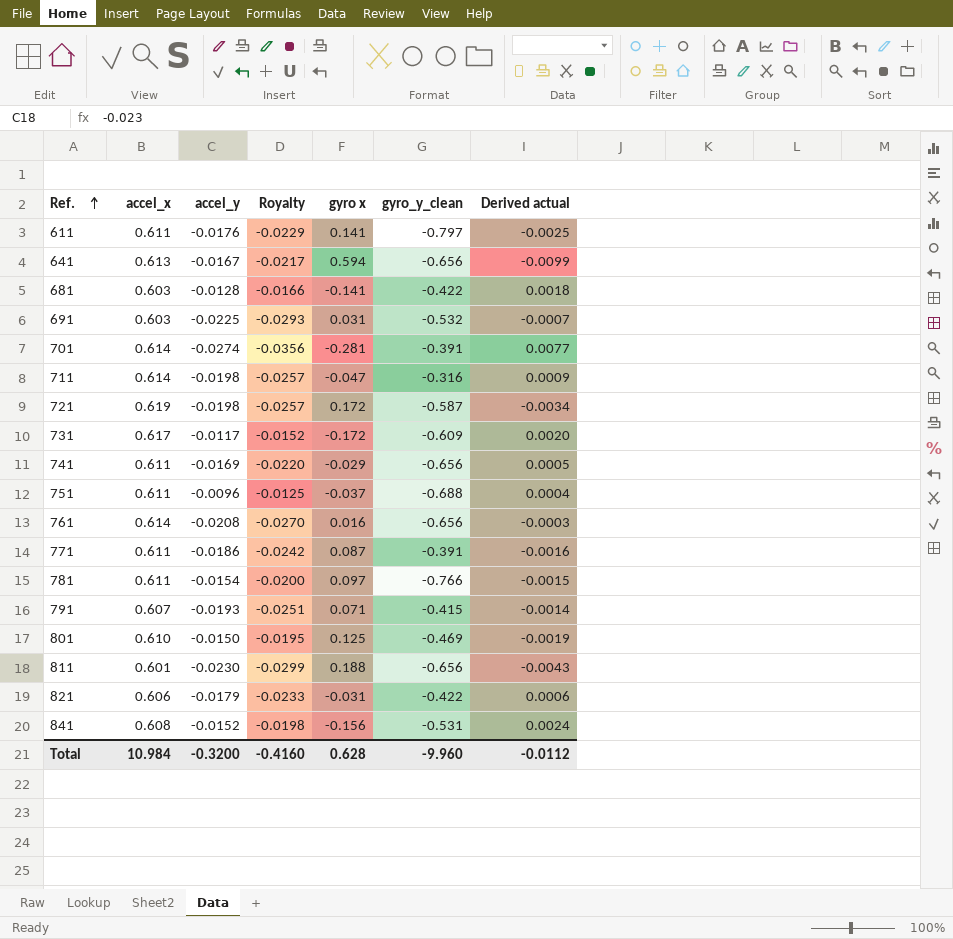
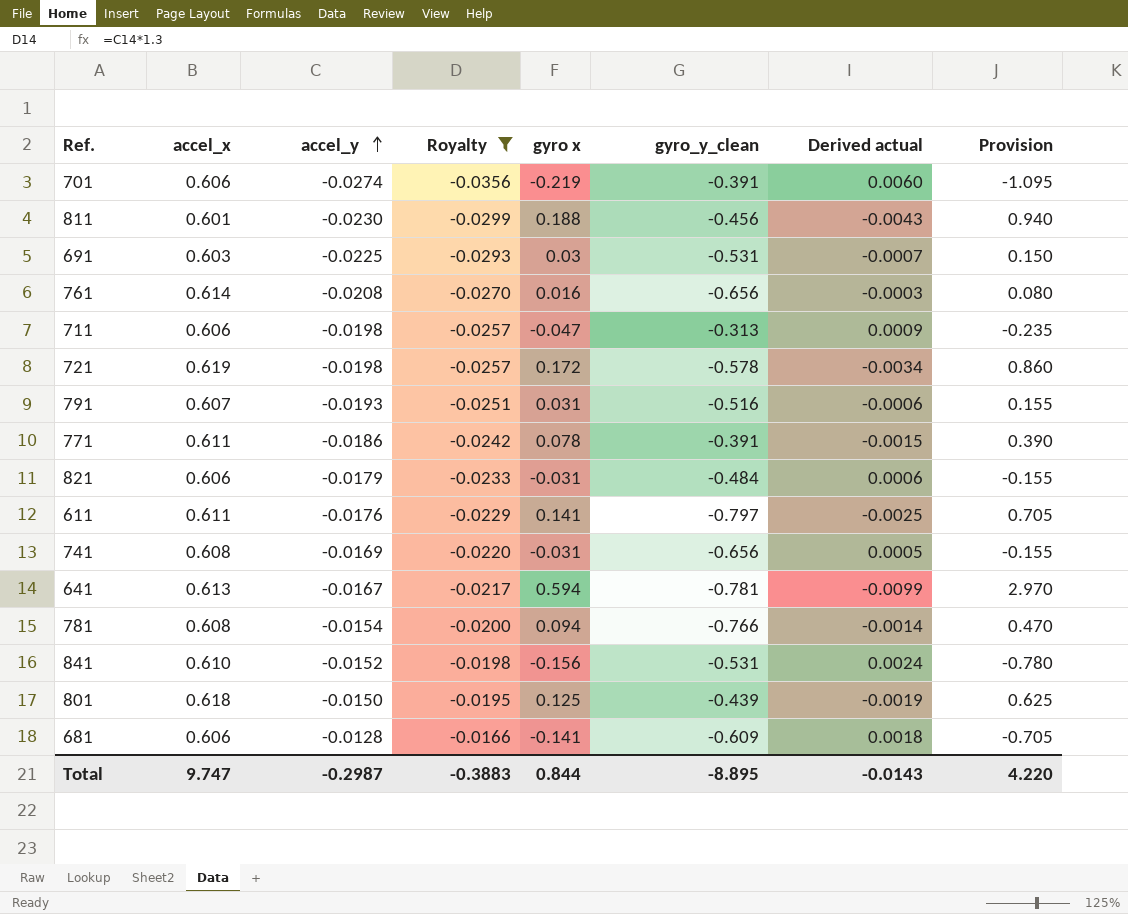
filter: none -> Royalty <= -0.0166
row order: Ref. ascending -> accel_y ascending
column Provision | formula: none -> [gyro x] * 5
701 | accel_x: 0.614 -> 0.606
701 | gyro x: -0.281 -> -0.219
701 | Derived actual: 0.0077 -> 0.0060
811 | gyro_y_clean: -0.656 -> -0.456
691 | gyro x: 0.031 -> 0.03
691 | gyro_y_clean: -0.532 -> -0.531
711 | accel_x: 0.614 -> 0.606
711 | gyro_y_clean: -0.316 -> -0.313
721 | gyro_y_clean: -0.587 -> -0.578
791 | gyro x: 0.071 -> 0.031
791 | gyro_y_clean: -0.415 -> -0.516
791 | Derived actual: -0.0014 -> -0.0006
771 | gyro x: 0.087 -> 0.078
771 | Derived actual: -0.0016 -> -0.0015
821 | gyro_y_clean: -0.422 -> -0.484
741 | accel_x: 0.611 -> 0.608
741 | gyro x: -0.029 -> -0.031
641 | gyro_y_clean: -0.656 -> -0.781
781 | accel_x: 0.611 -> 0.608
781 | gyro x: 0.097 -> 0.094
781 | Derived actual: -0.0015 -> -0.0014
841 | accel_x: 0.608 -> 0.610
801 | accel_x: 0.610 -> 0.618
801 | gyro_y_clean: -0.469 -> -0.439
681 | accel_x: 0.603 -> 0.606
681 | gyro_y_clean: -0.422 -> -0.609
Total | accel_x: 10.984 -> 9.747
Total | accel_y: -0.3200 -> -0.2987
Total | Royalty: -0.4160 -> -0.3883
Total | gyro x: 0.628 -> 0.844
Total | gyro_y_clean: -9.960 -> -8.895
Total | Derived actual: -0.0112 -> -0.0143

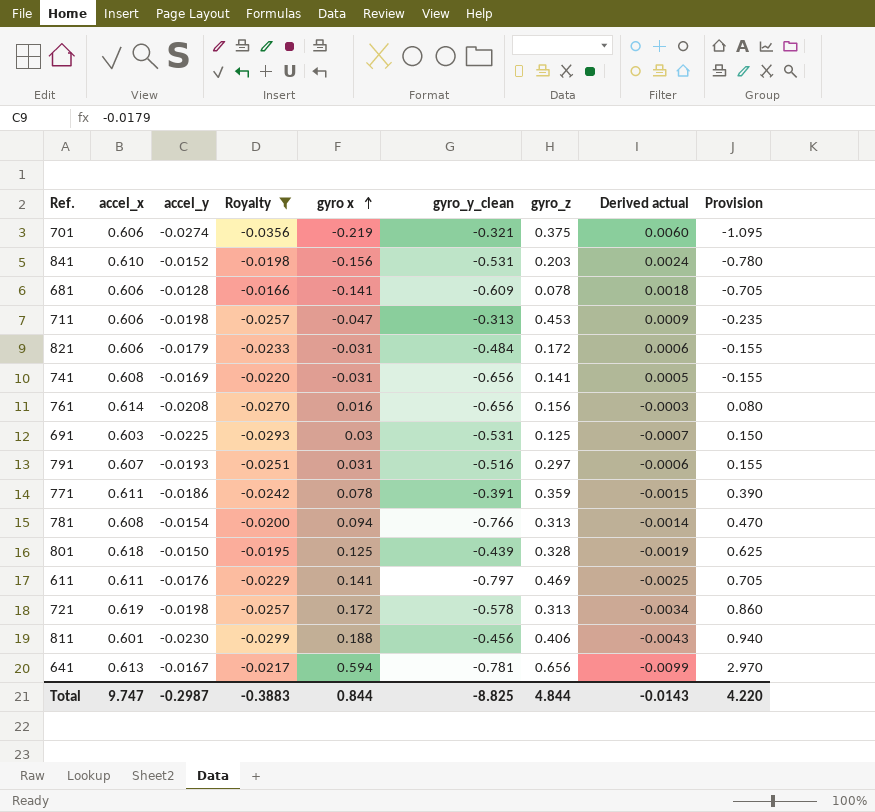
row order: accel_y ascending -> gyro x ascending
column gyro_z | position: none -> 7
701 | gyro_y_clean: -0.391 -> -0.321
Total | gyro_y_clean: -8.895 -> -8.825

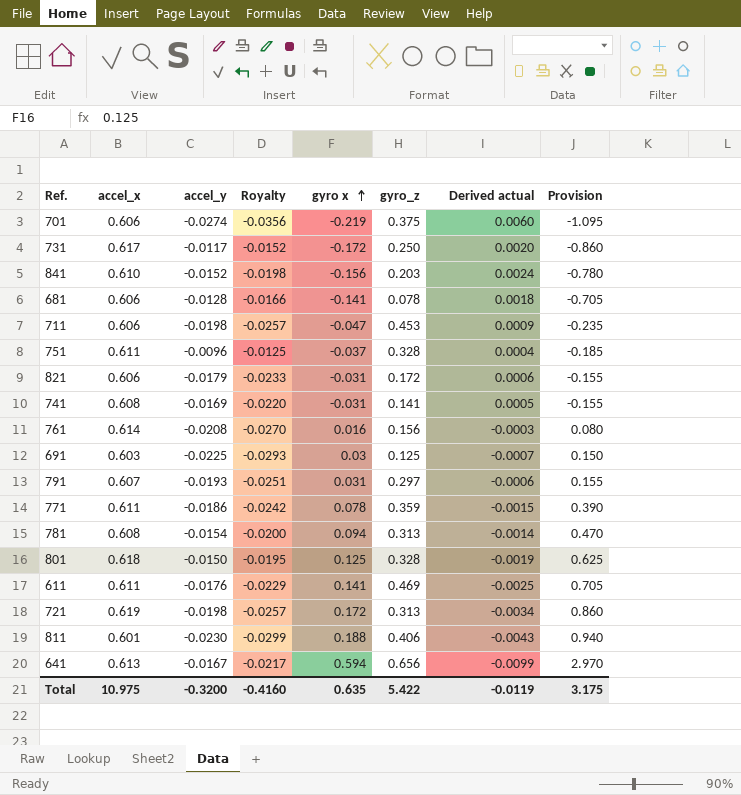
filter: Royalty <= -0.0166 -> none
column gyro_y_clean | position: 6 -> none
Total | accel_x: 9.747 -> 10.975
Total | accel_y: -0.2987 -> -0.3200
Total | Royalty: -0.3883 -> -0.4160
Total | gyro x: 0.844 -> 0.635
Total | gyro_z: 4.844 -> 5.422
Total | Derived actual: -0.0143 -> -0.0119
Total | Provision: 4.220 -> 3.175

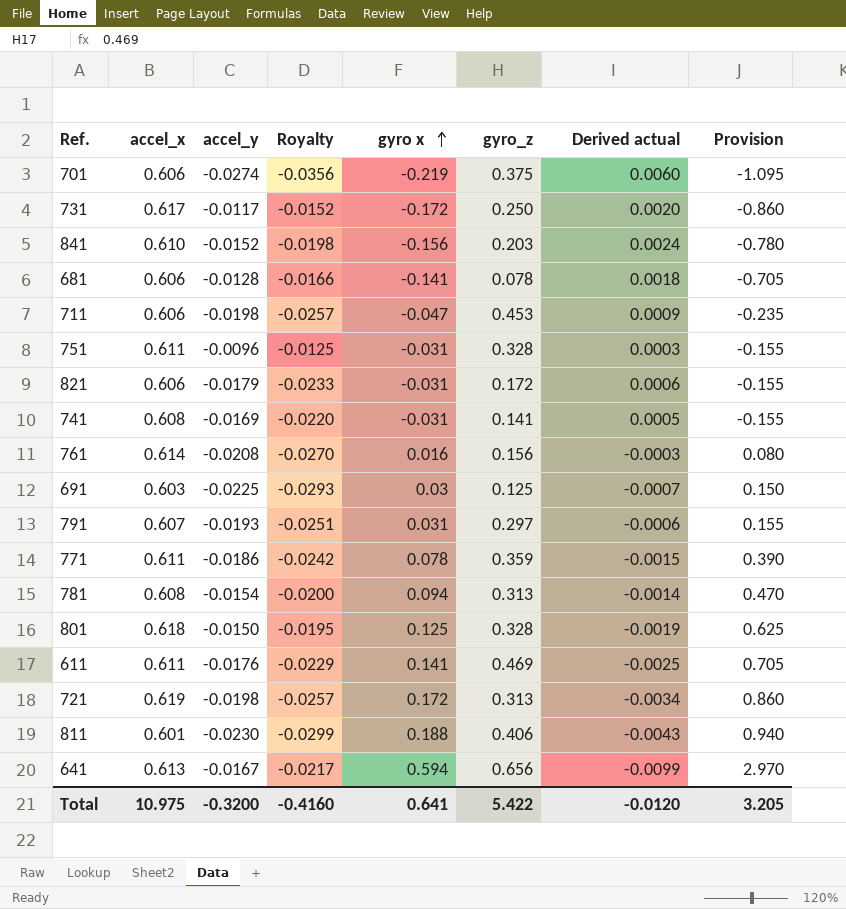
751 | gyro x: -0.037 -> -0.031
751 | Derived actual: 0.0004 -> 0.0003
751 | Provision: -0.185 -> -0.155
Total | gyro x: 0.635 -> 0.641
Total | Derived actual: -0.0119 -> -0.0120
Total | Provision: 3.175 -> 3.205

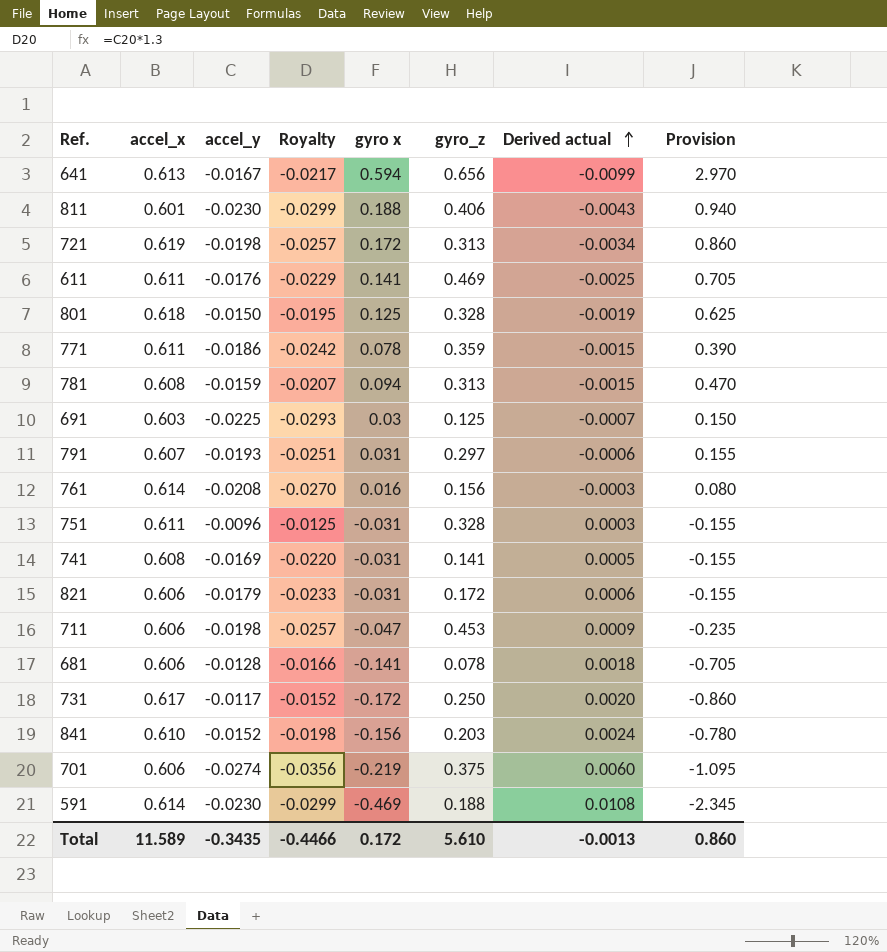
row order: gyro x ascending -> Derived actual ascending
781 | accel_y: -0.0154 -> -0.0159
781 | Royalty: -0.0200 -> -0.0207
781 | Derived actual: -0.0014 -> -0.0015
row 591: none -> 0.614 | -0.0230 | -0.0299 | -0.469 | 0.188 | 0.0108 | -2.345
Total | accel_x: 10.975 -> 11.589
Total | accel_y: -0.3200 -> -0.3435
Total | Royalty: -0.4160 -> -0.4466
Total | gyro x: 0.641 -> 0.172
Total | gyro_z: 5.422 -> 5.610
Total | Derived actual: -0.0120 -> -0.0013
Total | Provision: 3.205 -> 0.860

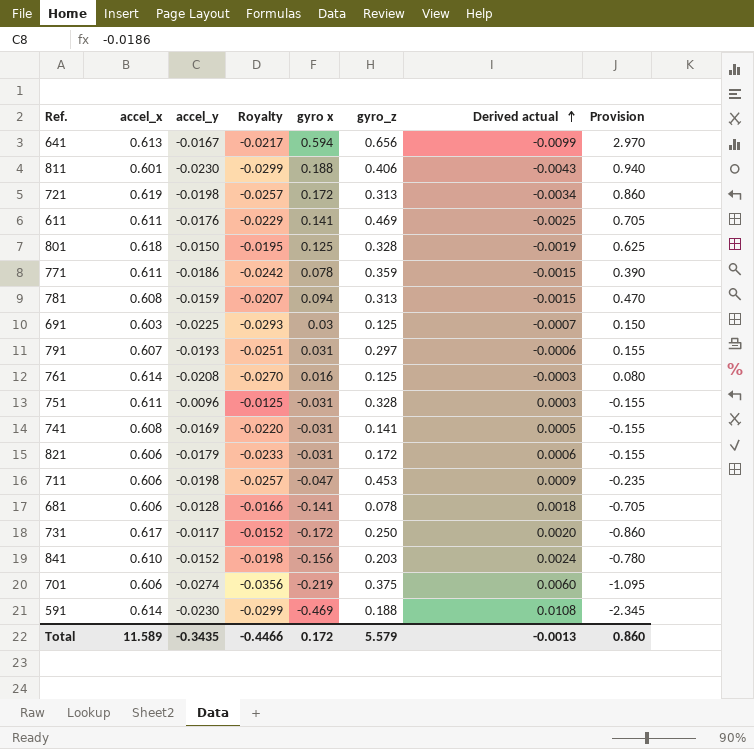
761 | gyro_z: 0.156 -> 0.125
Total | gyro_z: 5.610 -> 5.579

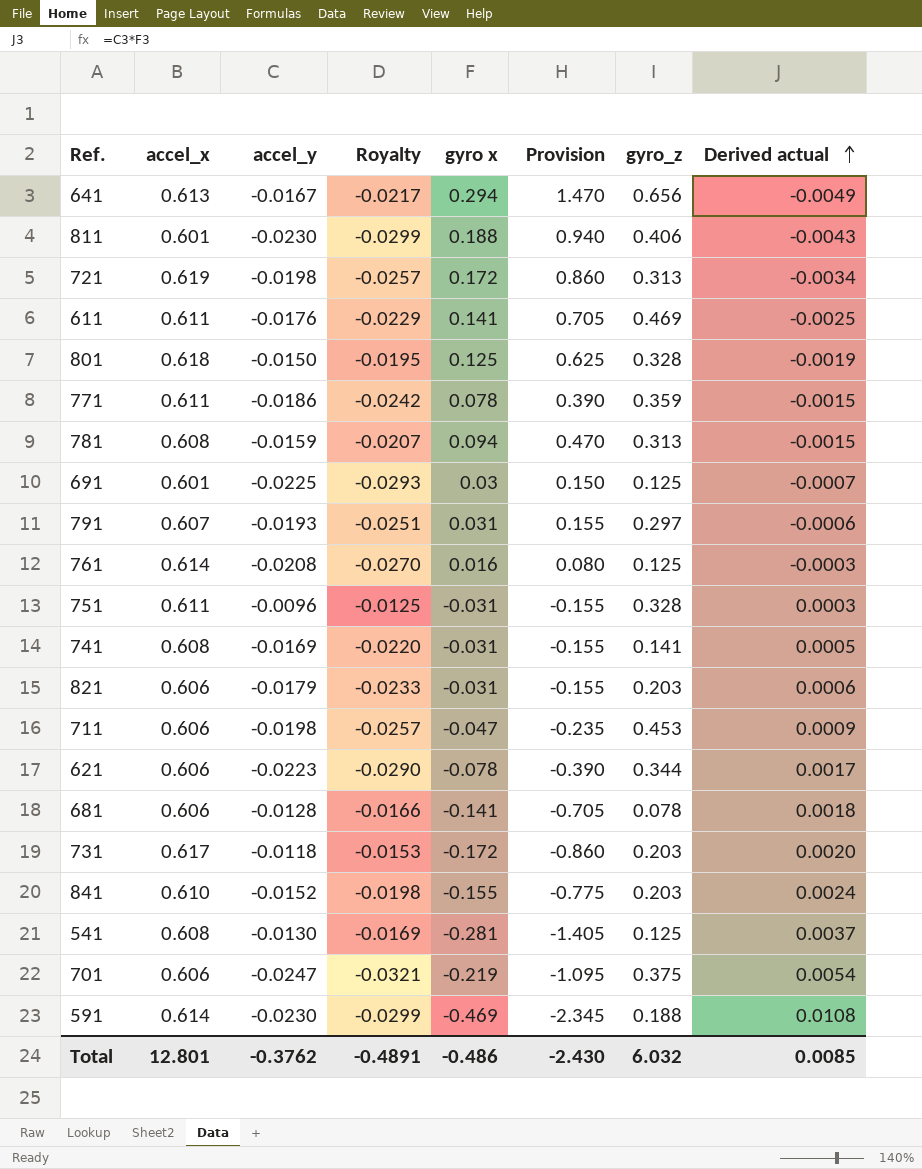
column Provision | position: 8 -> 6
641 | gyro x: 0.594 -> 0.294
641 | Provision: 2.970 -> 1.470
641 | Derived actual: -0.0099 -> -0.0049
691 | accel_x: 0.603 -> 0.601
821 | gyro_z: 0.172 -> 0.203
row 621: none -> 0.606 | -0.0223 | -0.0290 | -0.078 | -0.390 | 0.344 | 0.0017
731 | accel_y: -0.0117 -> -0.0118
731 | Royalty: -0.0152 -> -0.0153
731 | gyro_z: 0.250 -> 0.203
841 | gyro x: -0.156 -> -0.155
841 | Provision: -0.780 -> -0.775
row 541: none -> 0.608 | -0.0130 | -0.0169 | -0.281 | -1.405 | 0.125 | 0.0037
701 | accel_y: -0.0274 -> -0.0247
701 | Royalty: -0.0356 -> -0.0321
701 | Derived actual: 0.0060 -> 0.0054
Total | accel_x: 11.589 -> 12.801
Total | accel_y: -0.3435 -> -0.3762
Total | Royalty: -0.4466 -> -0.4891
Total | gyro x: 0.172 -> -0.486
Total | Provision: 0.860 -> -2.430
Total | gyro_z: 5.579 -> 6.032
Total | Derived actual: -0.0013 -> 0.0085

